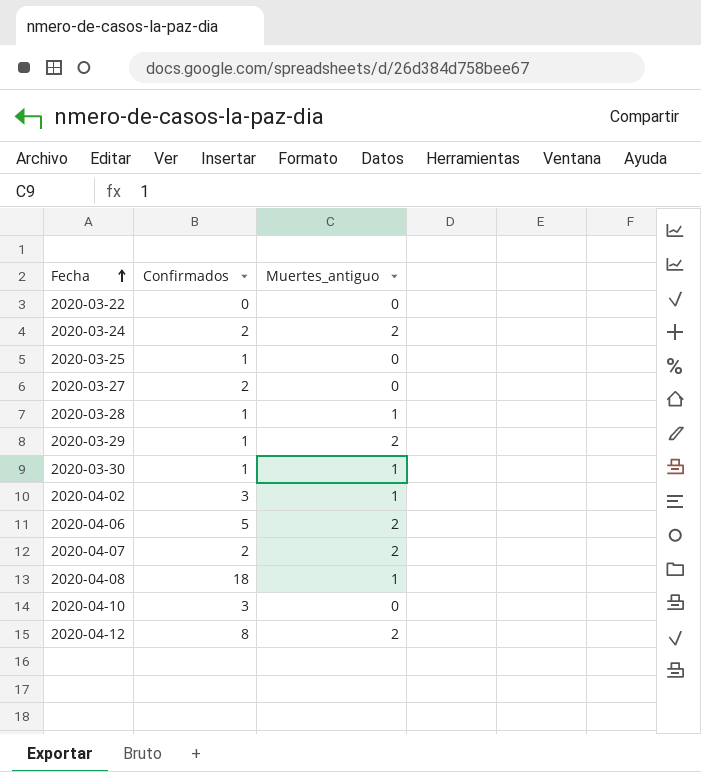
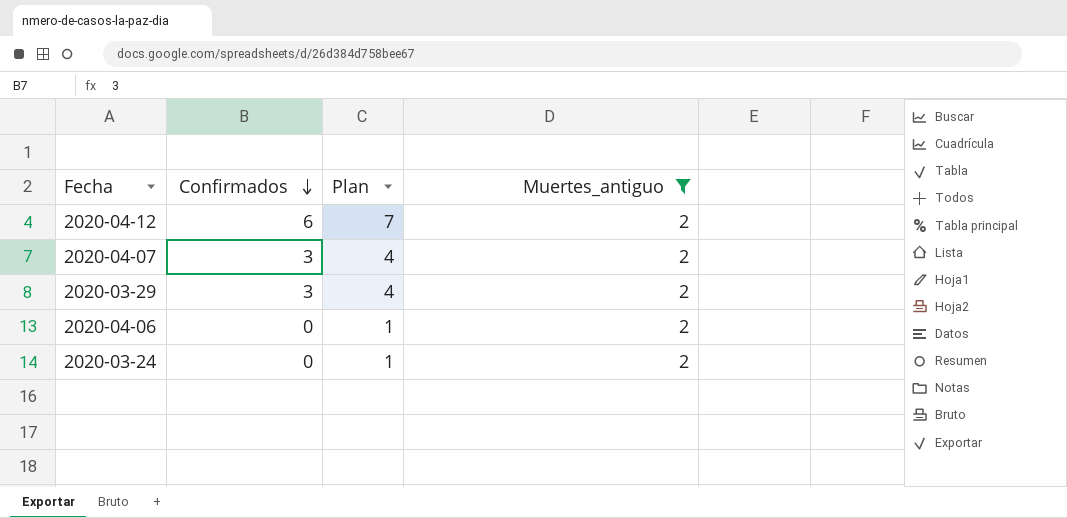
filter: none -> Muertes_antiguo = 2
row order: Fecha ascending -> Confirmados descending
column Plan | formula: none -> [Confirmados] + 1
2020-04-12 | Confirmados: 8 -> 6
2020-04-07 | Confirmados: 2 -> 3
2020-03-29 | Confirmados: 1 -> 3
2020-04-06 | Confirmados: 5 -> 0
2020-03-24 | Confirmados: 2 -> 0

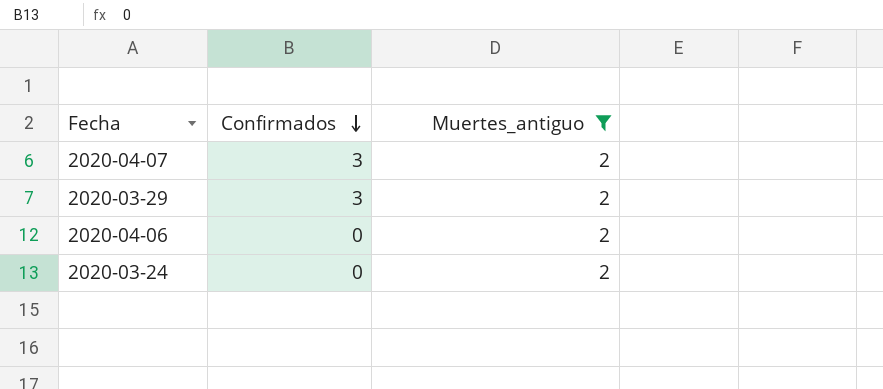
column Plan | formula: [Confirmados] + 1 -> none
row 2020-04-12: 6 | 7 | 2 -> none

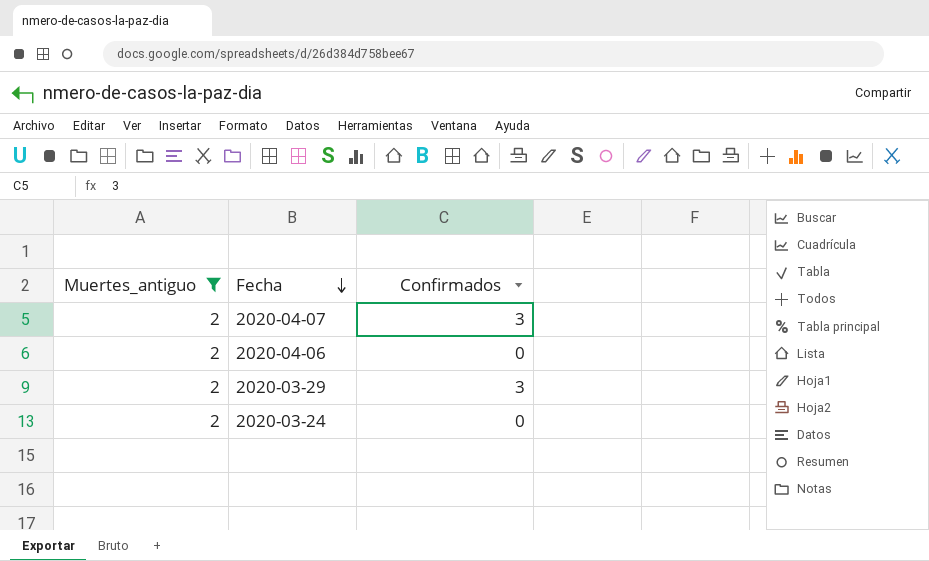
row order: Confirmados descending -> Fecha descending
column Muertes_antiguo | position: 3 -> 1

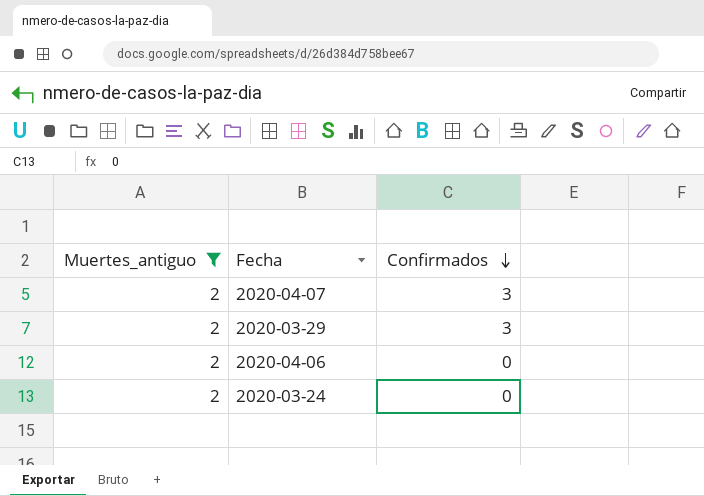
row order: Fecha descending -> Confirmados descending

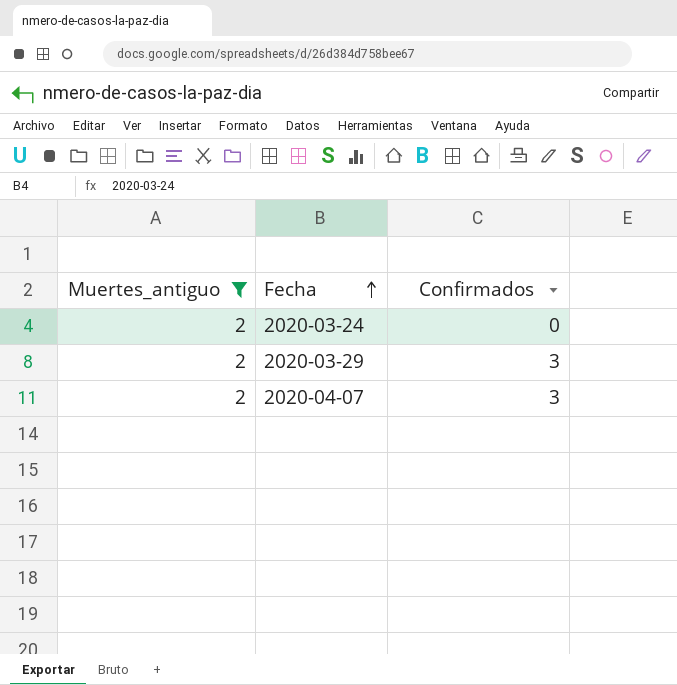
row order: Confirmados descending -> Fecha ascending
row 2020-04-06: 2 | 0 -> none

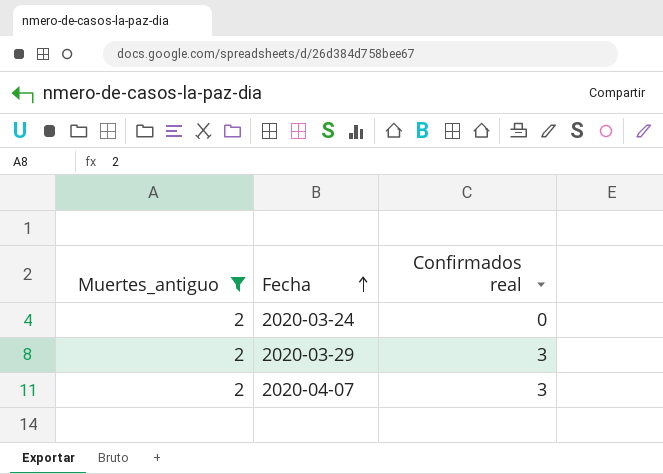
column name: Confirmados -> Confirmados real

